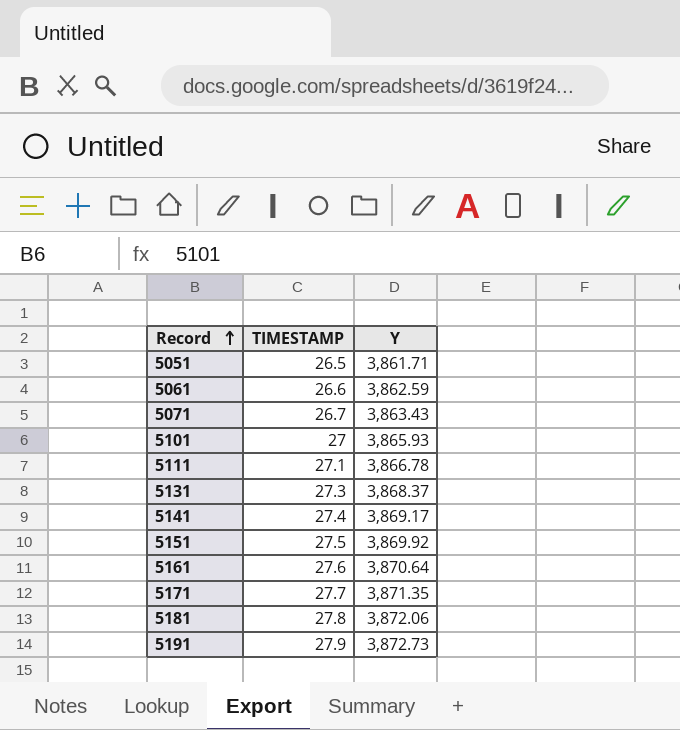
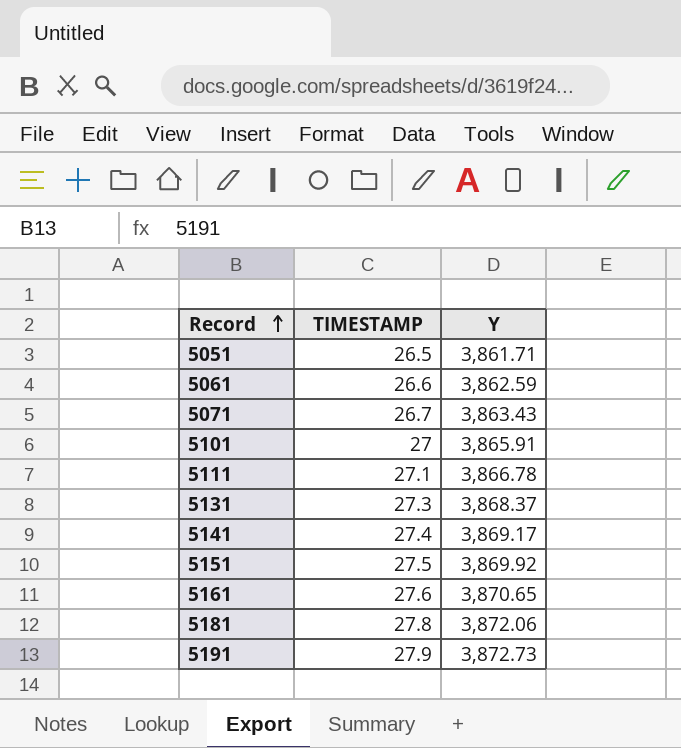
row 5171: 27.7 | 3,871.35 -> none
5101 | Y: 3,865.93 -> 3,865.91
5161 | Y: 3,870.64 -> 3,870.65

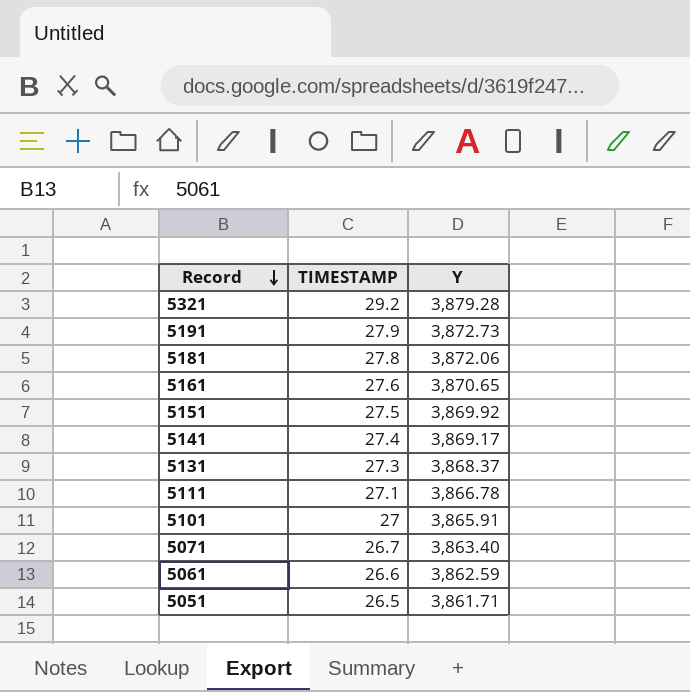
row order: Record ascending -> Record descending
row 5321: none -> 29.2 | 3,879.28
5071 | Y: 3,863.43 -> 3,863.40

